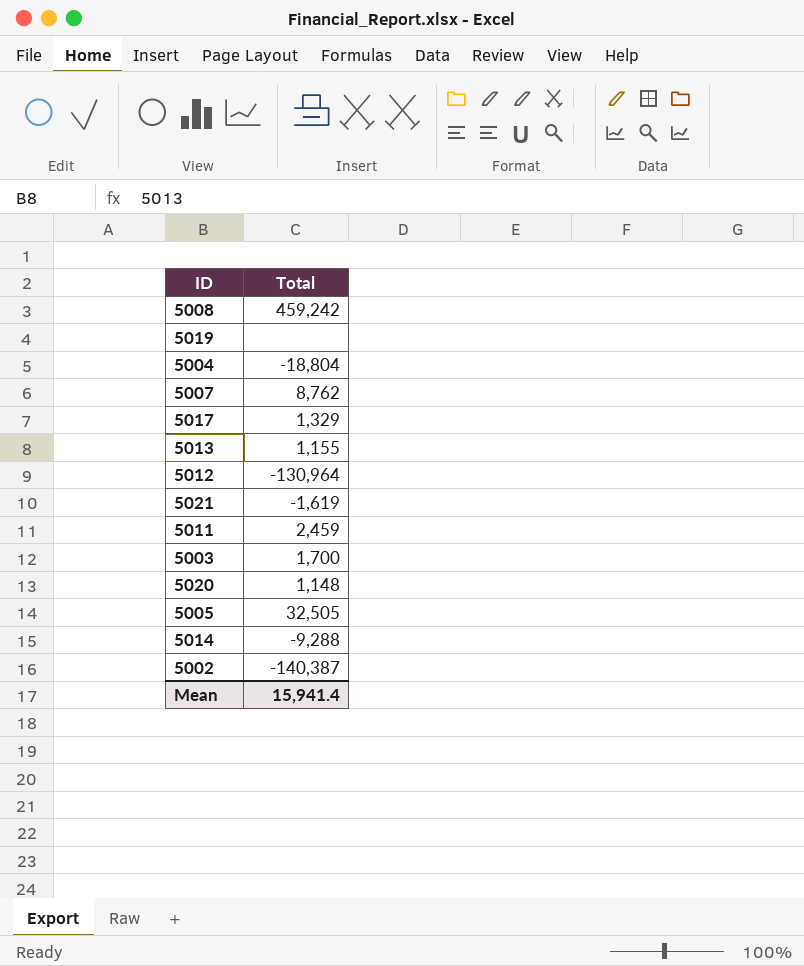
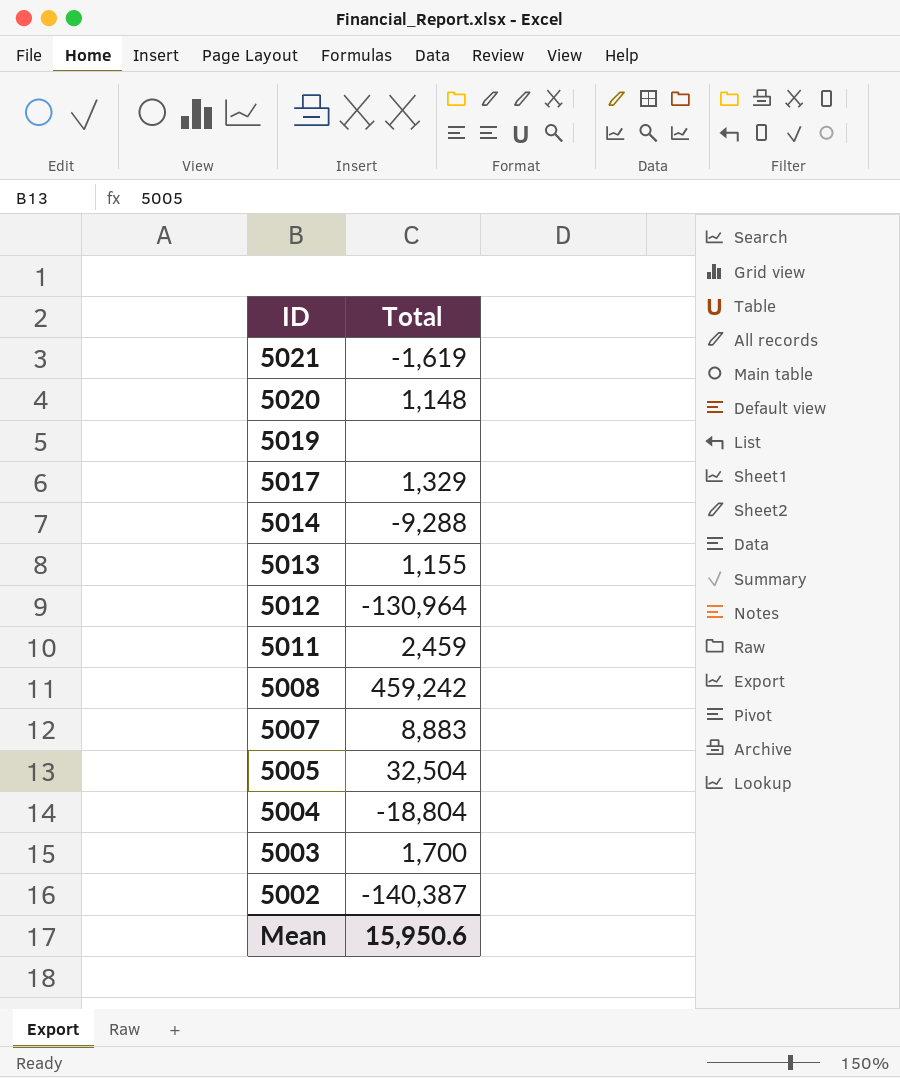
row order: none -> ID descending
5007 | Total: 8,762 -> 8,883
5005 | Total: 32,505 -> 32,504
Mean | Total: 15,941.4 -> 15,950.6

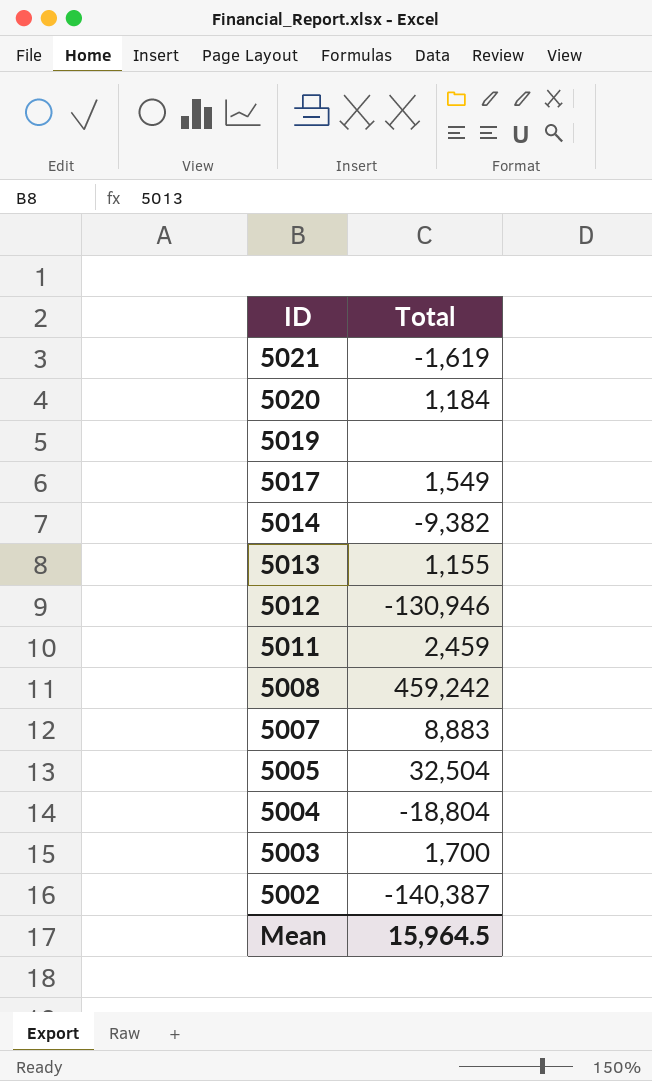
5020 | Total: 1,148 -> 1,184
5017 | Total: 1,329 -> 1,549
5014 | Total: -9,288 -> -9,382
5012 | Total: -130,964 -> -130,946
Mean | Total: 15,950.6 -> 15,964.5

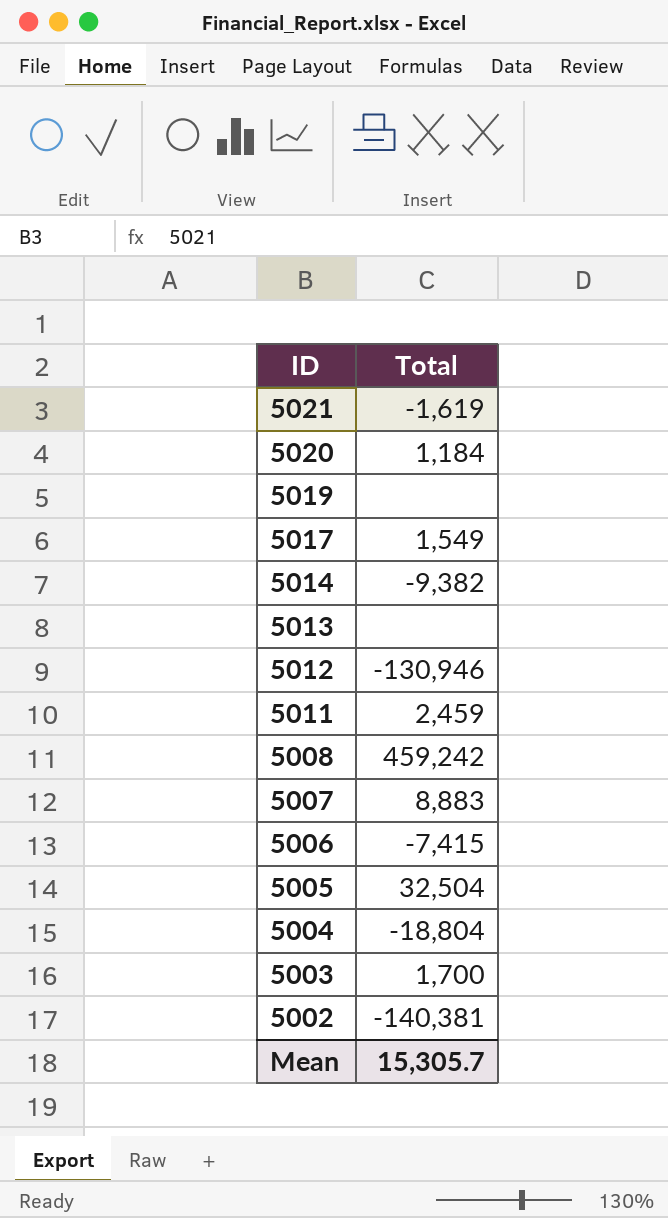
5013 | Total: 1,155 -> none
row 5006: none -> -7,415
5002 | Total: -140,387 -> -140,381
Mean | Total: 15,964.5 -> 15,305.7

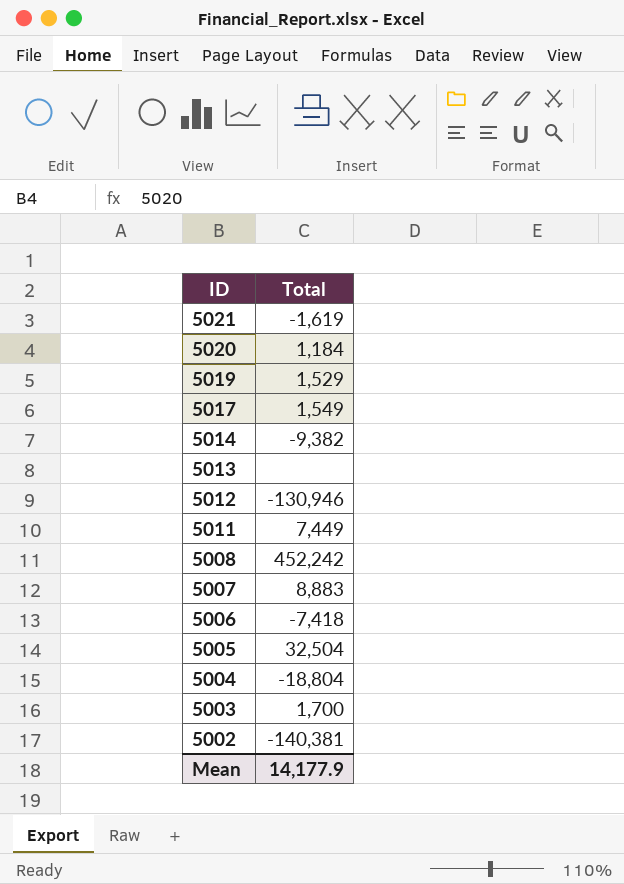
5019 | Total: none -> 1,529
5011 | Total: 2,459 -> 7,449
5008 | Total: 459,242 -> 452,242
5006 | Total: -7,415 -> -7,418
Mean | Total: 15,305.7 -> 14,177.9

